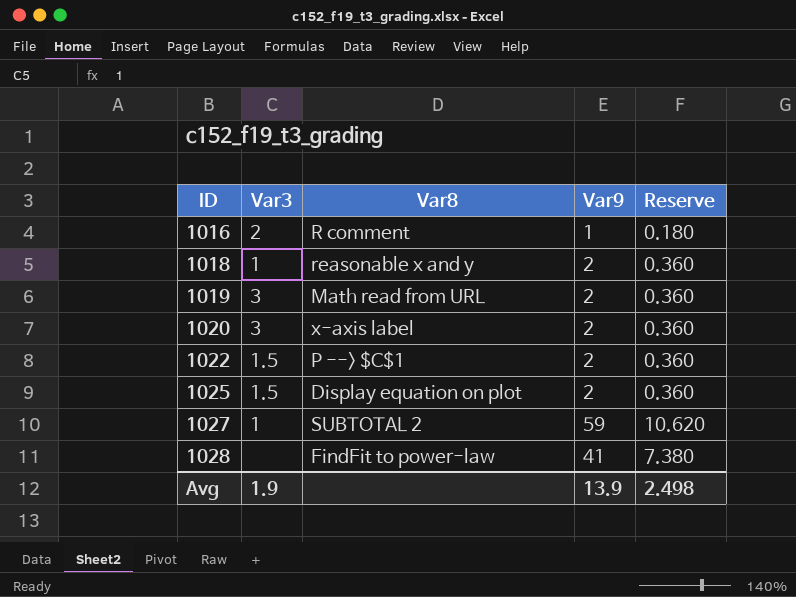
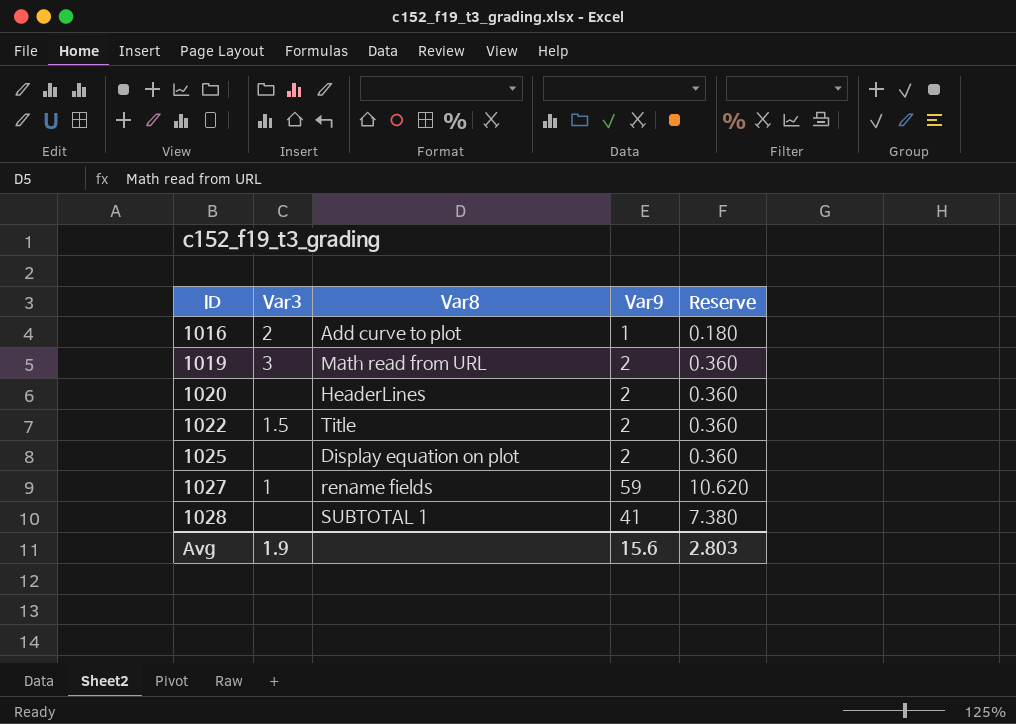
row 1018: 1 | reasonable x and y | 2 | 0.360 -> none
1016 | Var8: R comment -> Add curve to plot
1020 | Var3: 3 -> none
1020 | Var8: x-axis label -> HeaderLines
1022 | Var8: P --> $C$1 -> Title
1025 | Var3: 1.5 -> none
1027 | Var8: SUBTOTAL 2 -> rename fields
1028 | Var8: FindFit to power-law -> SUBTOTAL 1
Avg | Var9: 13.9 -> 15.6
Avg | Reserve: 2.498 -> 2.803

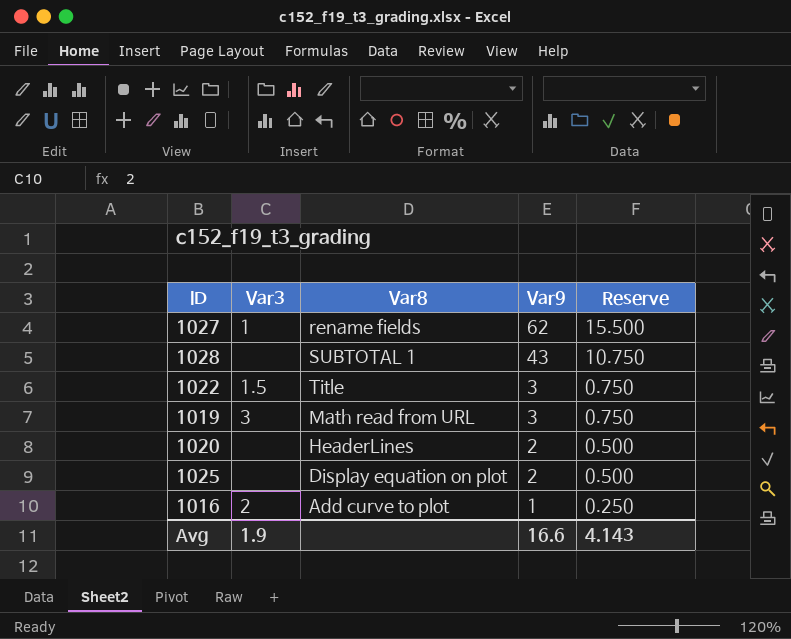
row order: ID ascending -> Var9 descending
column Reserve | formula: [Var9] * 0.18 -> [Var9] * 0.25
1027 | Var9: 59 -> 62
1028 | Var9: 41 -> 43
1022 | Var9: 2 -> 3
1019 | Var9: 2 -> 3
Avg | Var9: 15.6 -> 16.6
Avg | Reserve: 2.803 -> 4.143

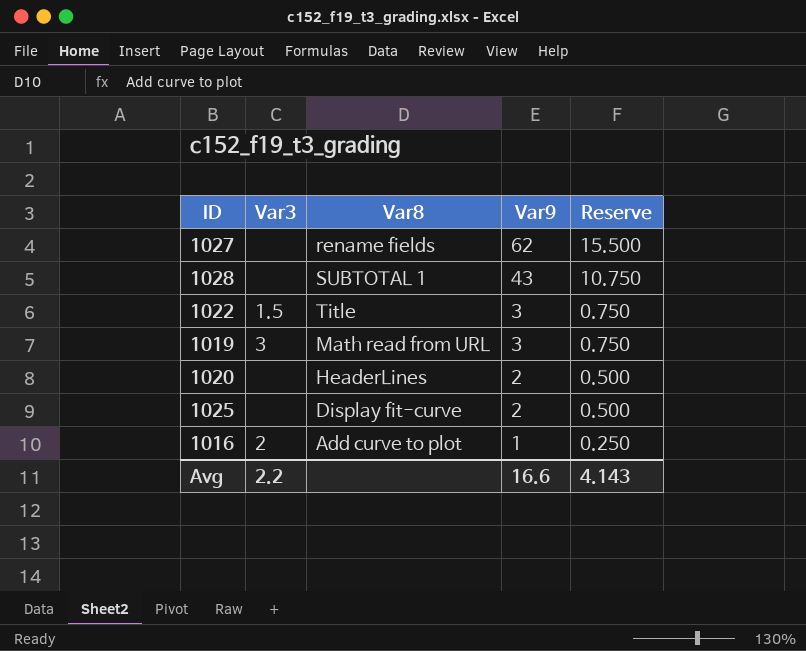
1027 | Var3: 1 -> none
1025 | Var8: Display equation on plot -> Display fit-curve
Avg | Var3: 1.9 -> 2.2

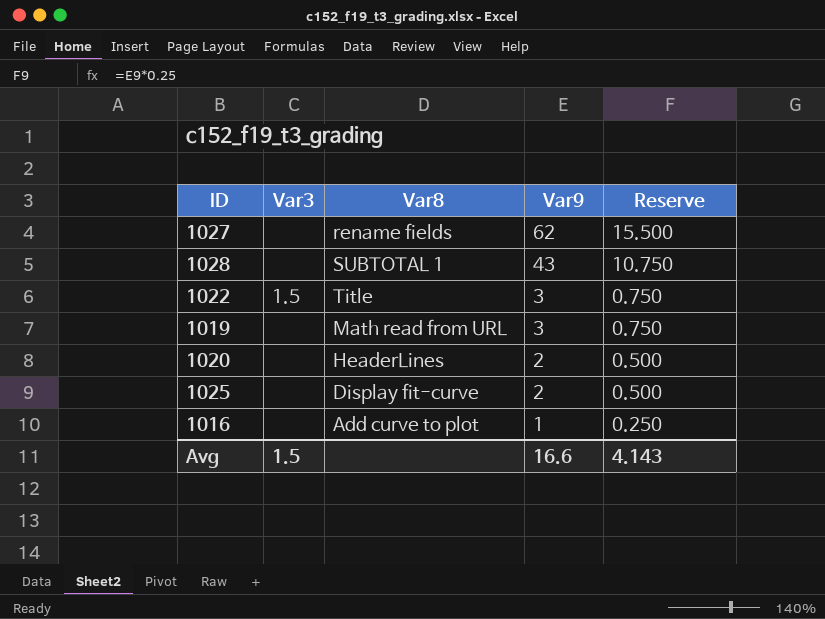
1019 | Var3: 3 -> none
1016 | Var3: 2 -> none
Avg | Var3: 2.2 -> 1.5

